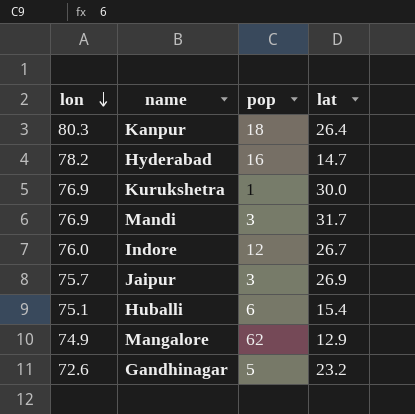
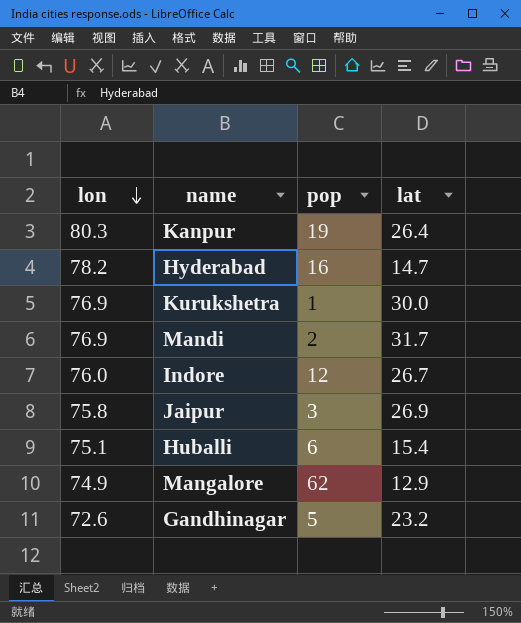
Kanpur | pop: 18 -> 19
Mandi | pop: 3 -> 2
Jaipur | lon: 75.7 -> 75.8

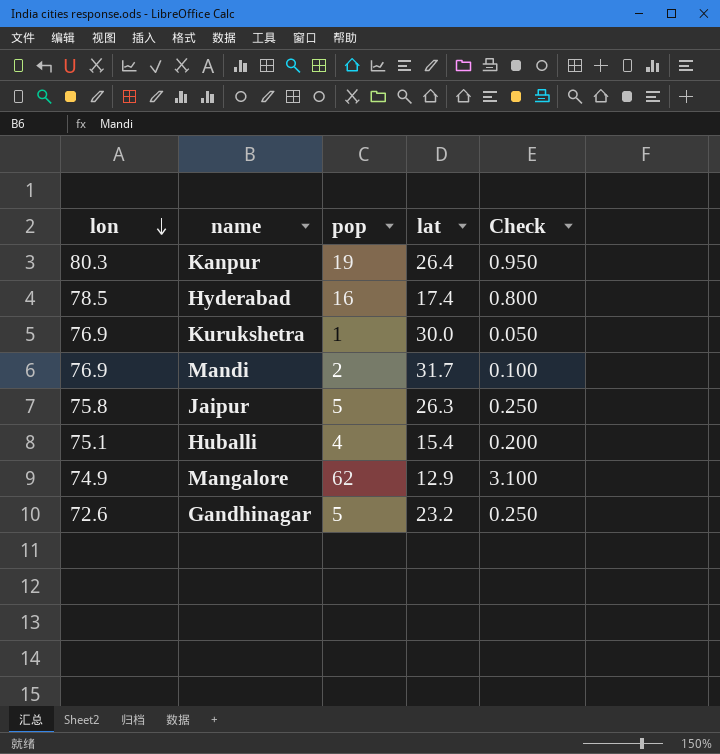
column Check | formula: none -> [pop] * 0.05
row Indore: 76.0 | 12 | 26.7 -> none
Hyderabad | lon: 78.2 -> 78.5
Hyderabad | lat: 14.7 -> 17.4
Jaipur | pop: 3 -> 5
Jaipur | lat: 26.9 -> 26.3
Huballi | pop: 6 -> 4

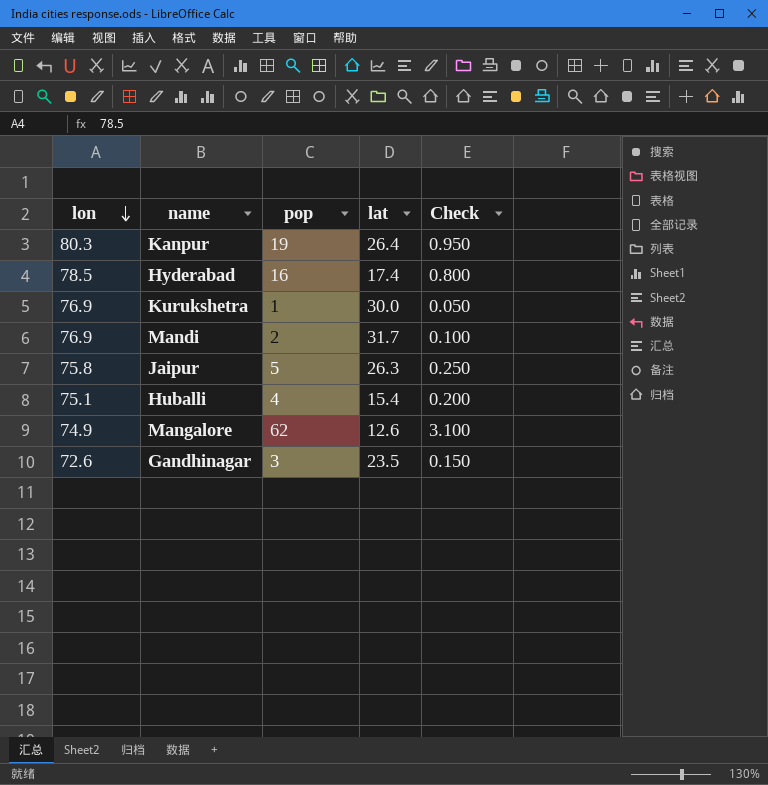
Mangalore | lat: 12.9 -> 12.6
Gandhinagar | pop: 5 -> 3
Gandhinagar | lat: 23.2 -> 23.5
Gandhinagar | Check: 0.250 -> 0.150

